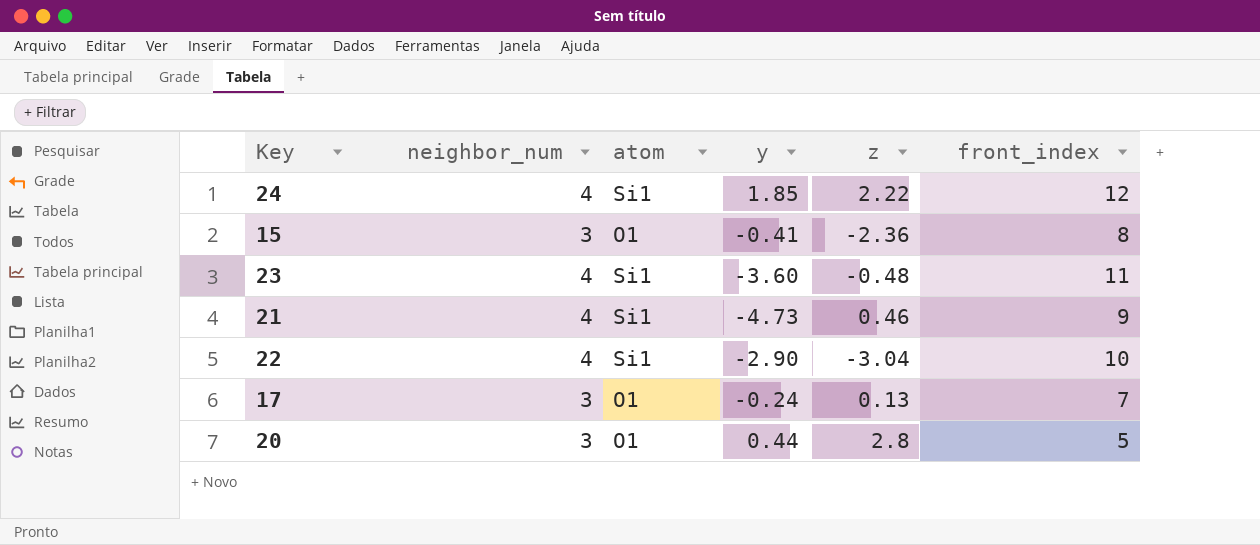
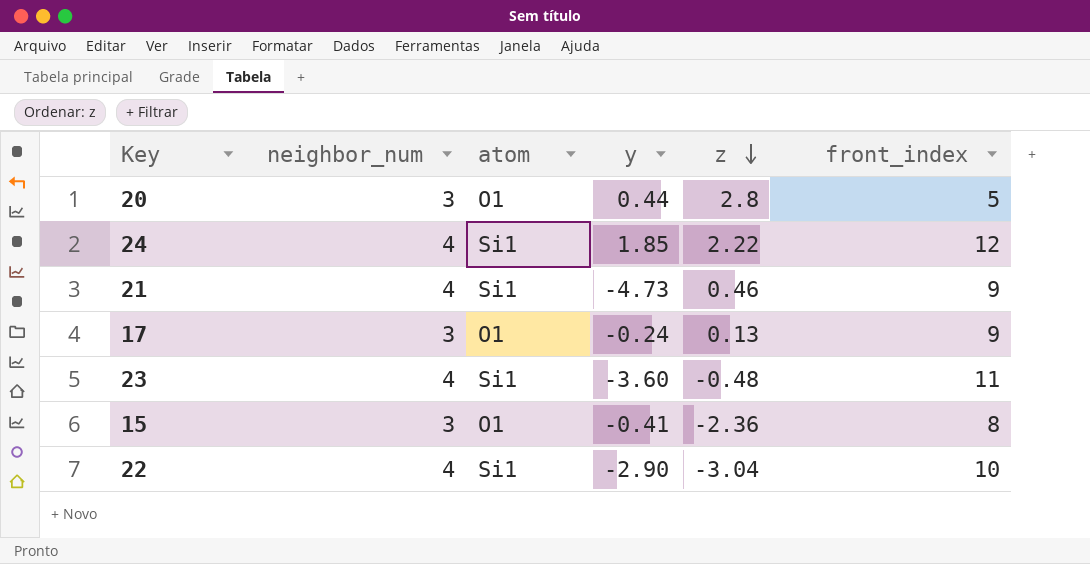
row order: none -> z descending
17 | front_index: 7 -> 9

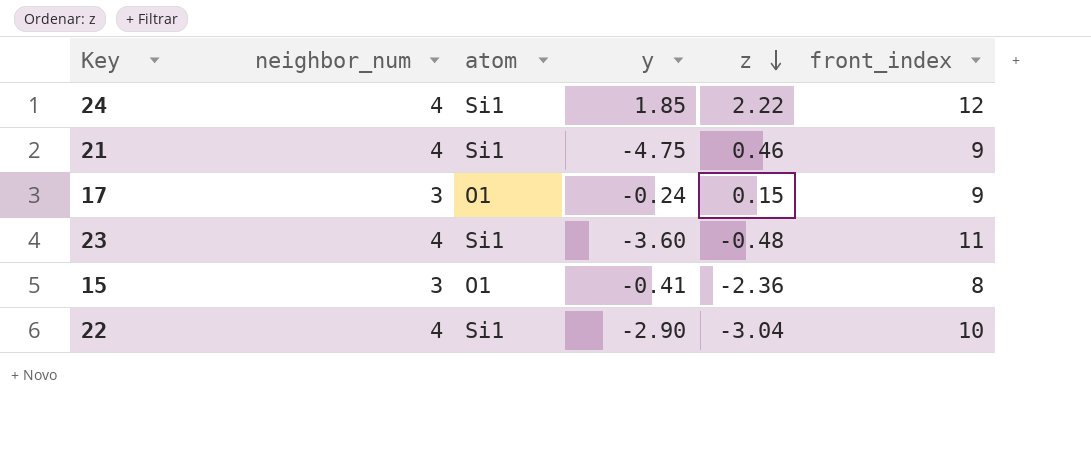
row 20: 3 | O1 | 0.44 | 2.8 | 5 -> none
21 | y: -4.73 -> -4.75
17 | z: 0.13 -> 0.15

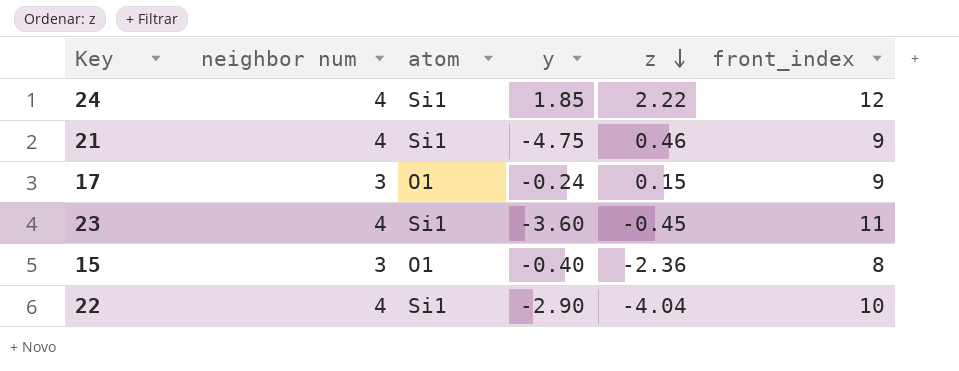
column name: neighbor_num -> neighbor num
23 | z: -0.48 -> -0.45
15 | y: -0.41 -> -0.40
22 | z: -3.04 -> -4.04

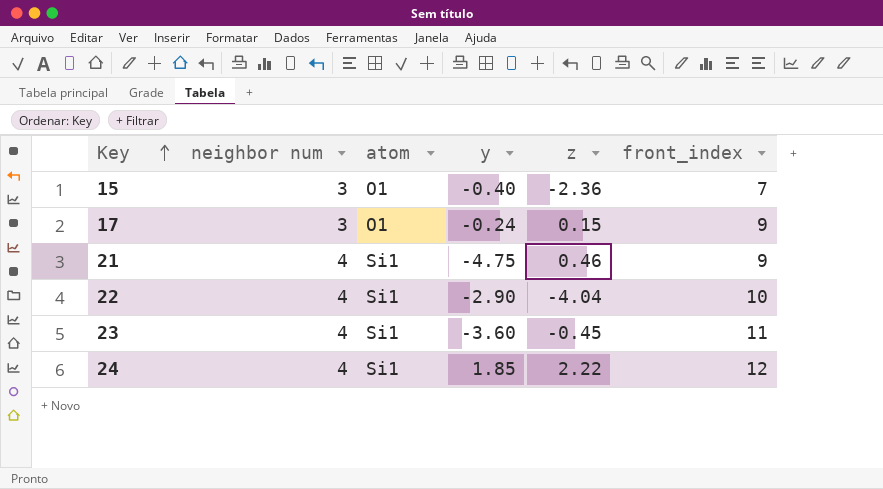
row order: z descending -> Key ascending
15 | front_index: 8 -> 7

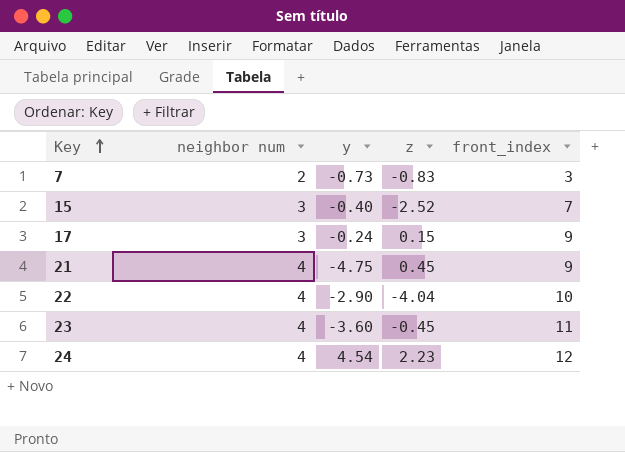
column atom | position: 3 -> none
row 7: none -> 2 | -0.73 | -0.83 | 3
15 | z: -2.36 -> -2.52
21 | z: 0.46 -> 0.45
24 | y: 1.85 -> 4.54
24 | z: 2.22 -> 2.23

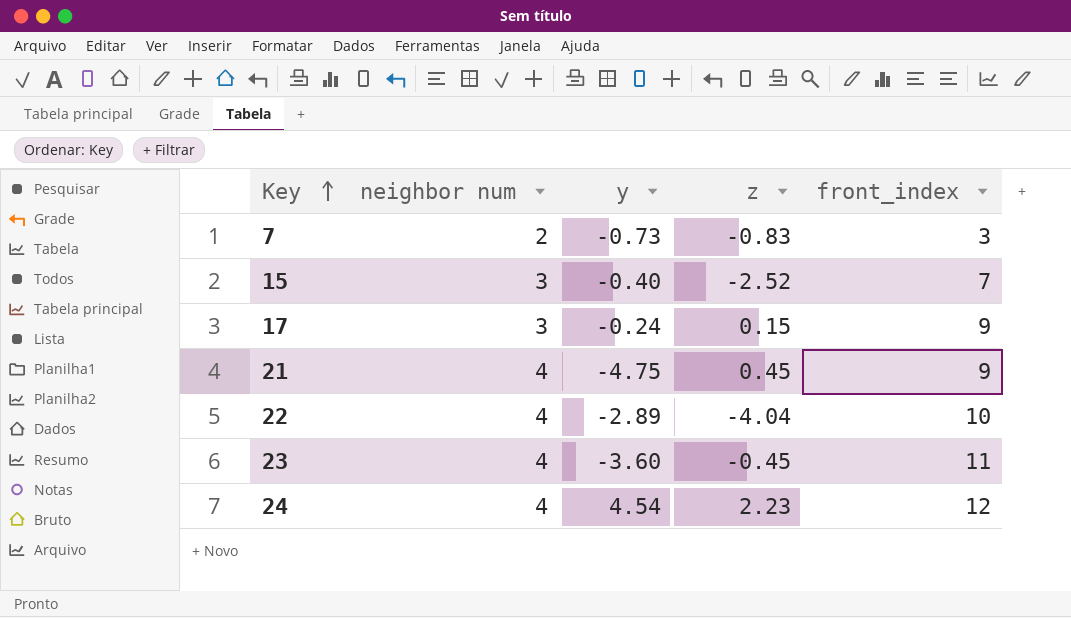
22 | y: -2.90 -> -2.89

